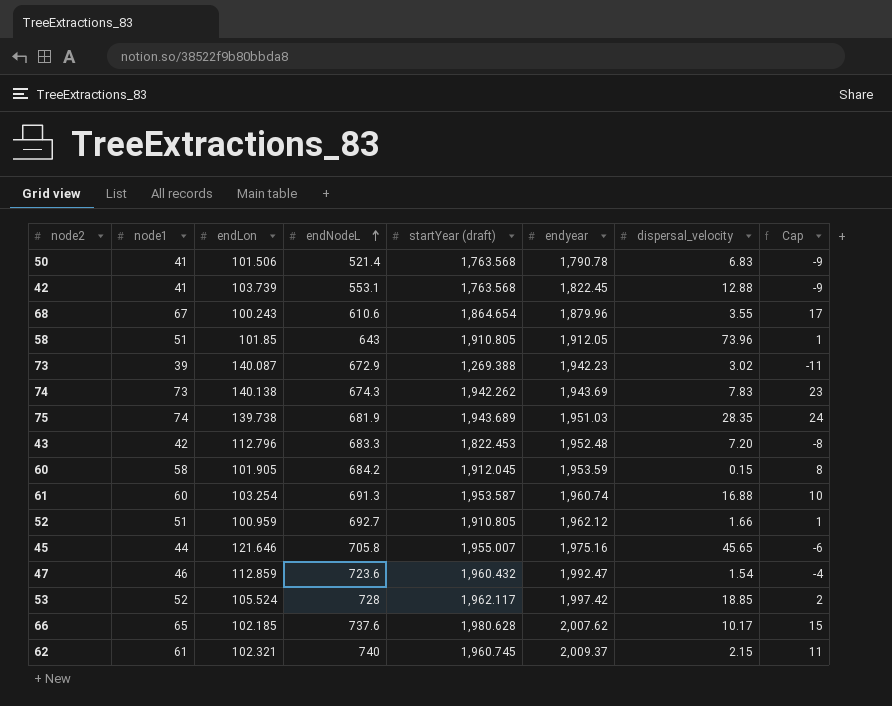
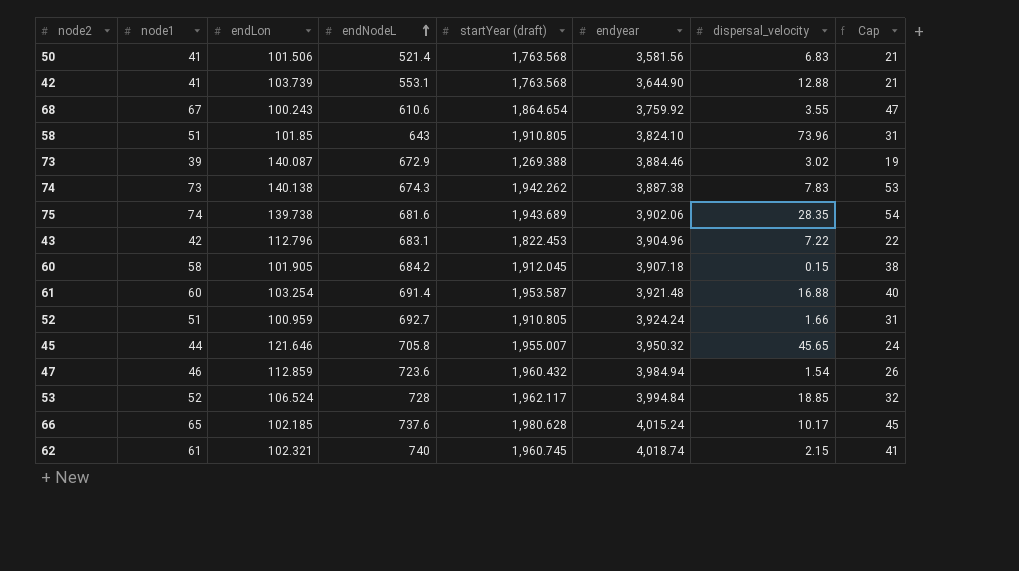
column Cap | formula: [node1] - 50 -> [node1] - 20
50 | endyear: 1,790.78 -> 3,581.56
42 | endyear: 1,822.45 -> 3,644.90
68 | endyear: 1,879.96 -> 3,759.92
58 | endyear: 1,912.05 -> 3,824.10
73 | endyear: 1,942.23 -> 3,884.46
74 | endyear: 1,943.69 -> 3,887.38
75 | endNodeL: 681.9 -> 681.6
75 | endyear: 1,951.03 -> 3,902.06
43 | endNodeL: 683.3 -> 683.1
43 | endyear: 1,952.48 -> 3,904.96
43 | dispersal_velocity: 7.20 -> 7.22
60 | endyear: 1,953.59 -> 3,907.18
61 | endNodeL: 691.3 -> 691.4
61 | endyear: 1,960.74 -> 3,921.48
52 | endyear: 1,962.12 -> 3,924.24
45 | endyear: 1,975.16 -> 3,950.32
47 | endyear: 1,992.47 -> 3,984.94
53 | endLon: 105.524 -> 106.524
53 | endyear: 1,997.42 -> 3,994.84
66 | endyear: 2,007.62 -> 4,015.24
62 | endyear: 2,009.37 -> 4,018.74

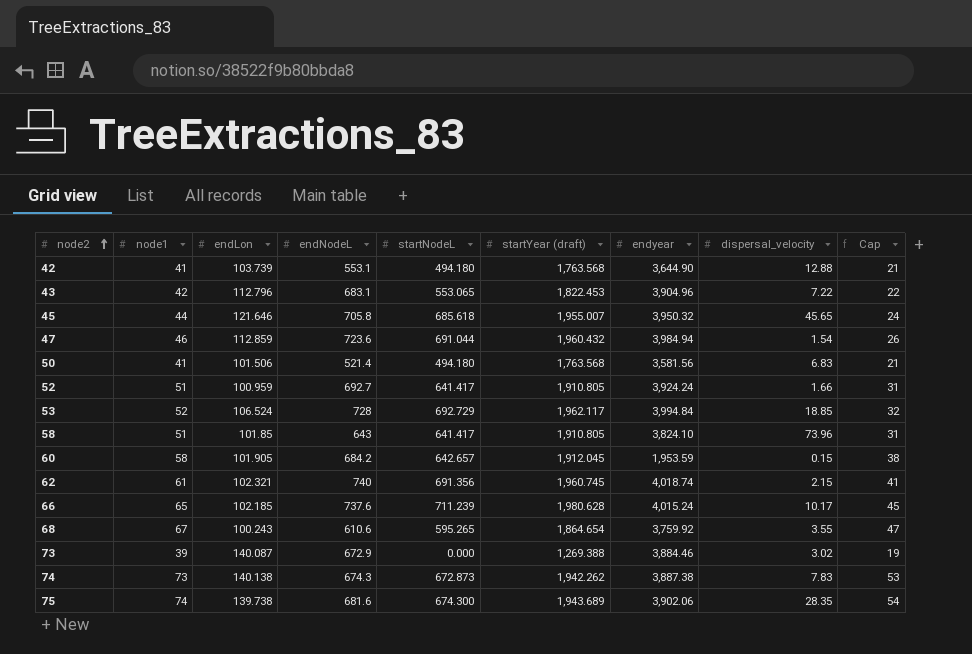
row order: endNodeL ascending -> node2 ascending
column startNodeL | position: none -> 5
row 61: 60 | 103.254 | 691.4 | 1,953.587 | 3,921.48 | 16.88 | 40 -> none
60 | endyear: 3,907.18 -> 1,953.59

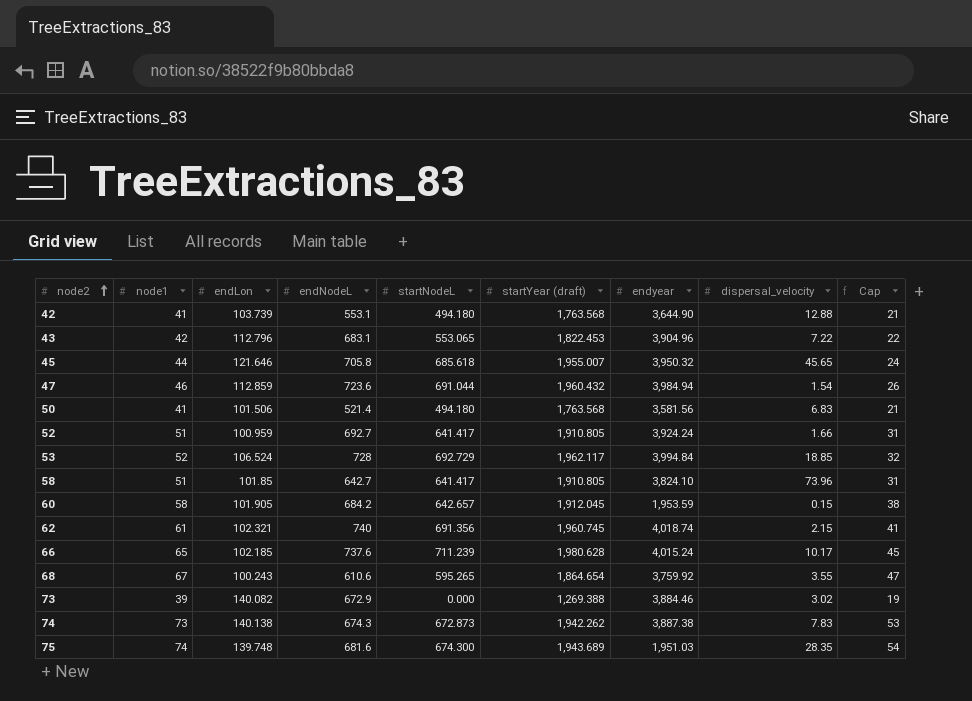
58 | endNodeL: 643 -> 642.7
73 | endLon: 140.087 -> 140.082
75 | endLon: 139.738 -> 139.748
75 | endyear: 3,902.06 -> 1,951.03

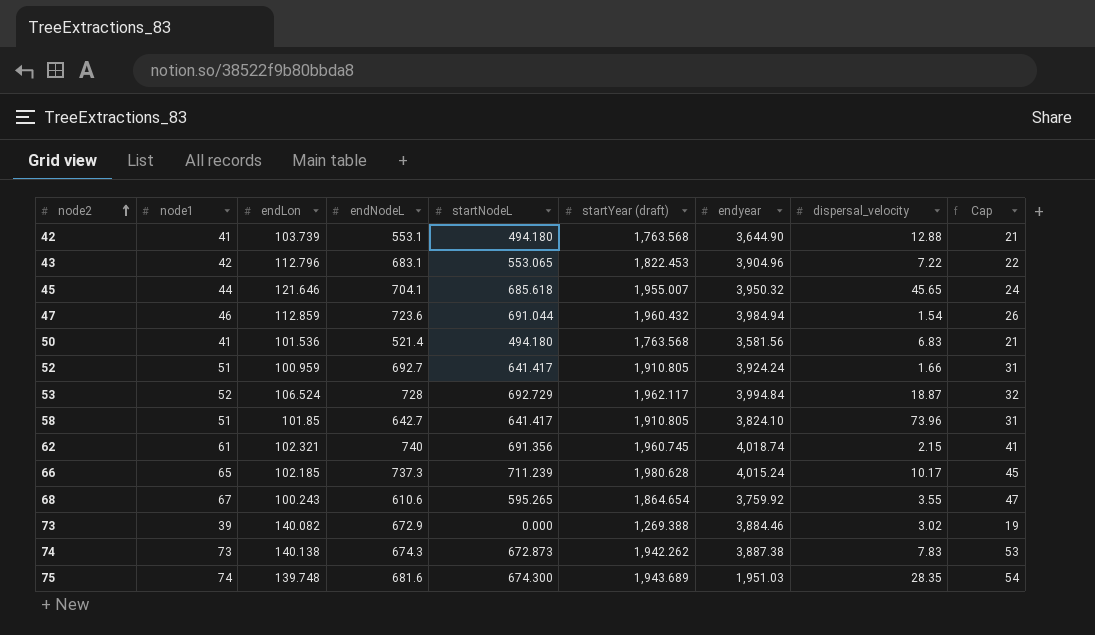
row 60: 58 | 101.905 | 684.2 | 642.657 | 1,912.045 | 1,953.59 | 0.15 | 38 -> none
45 | endNodeL: 705.8 -> 704.1
50 | endLon: 101.506 -> 101.536
53 | dispersal_velocity: 18.85 -> 18.87
66 | endNodeL: 737.6 -> 737.3

